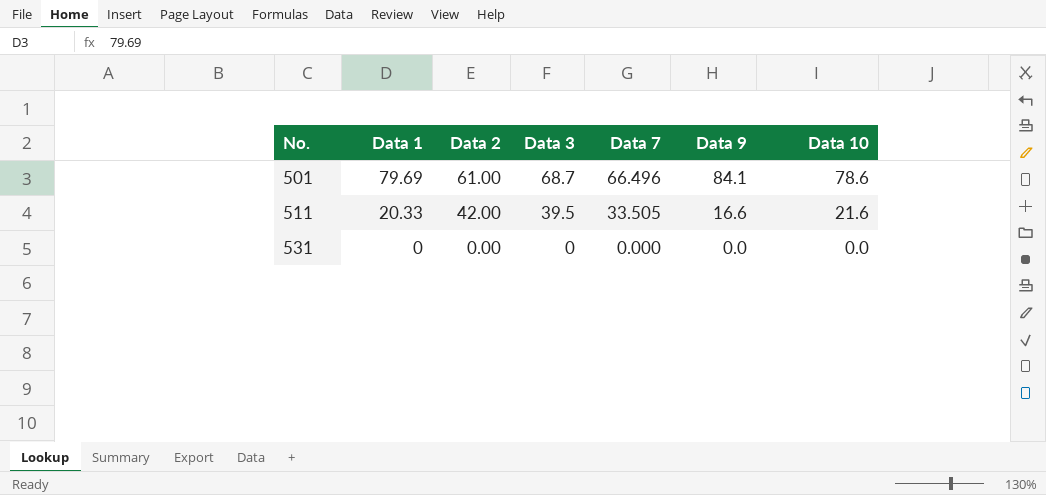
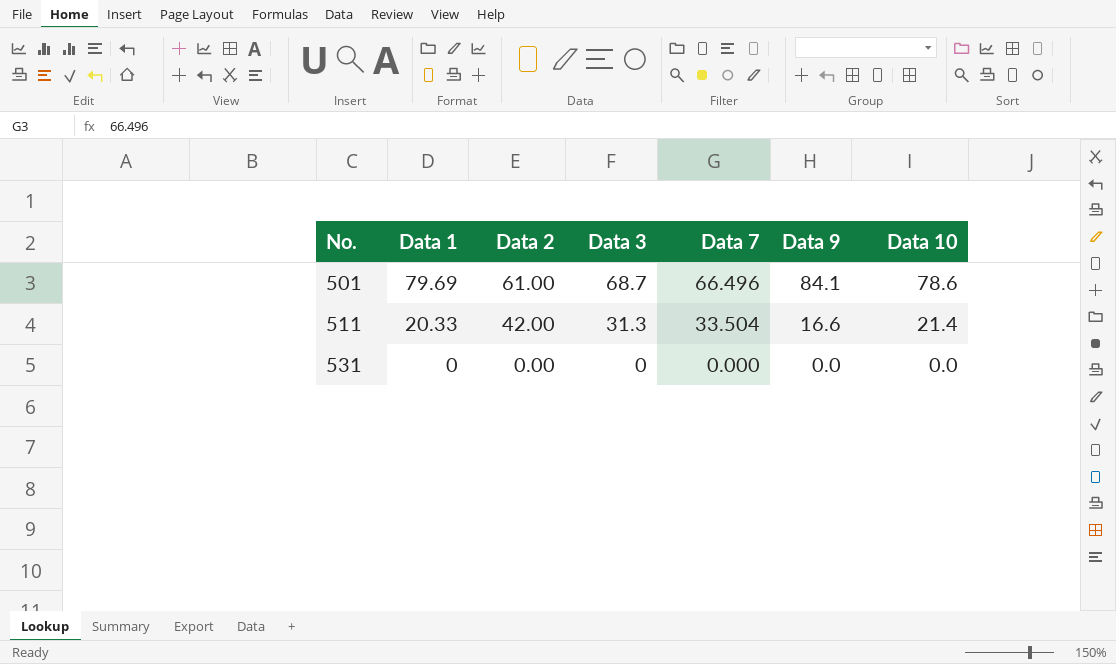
511 | Data 3: 39.5 -> 31.3
511 | Data 7: 33.505 -> 33.504
511 | Data 10: 21.6 -> 21.4

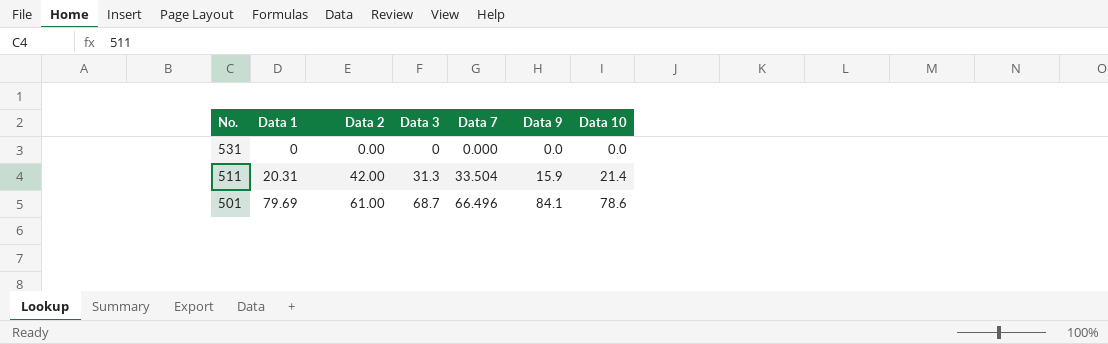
row order: No. ascending -> No. descending
511 | Data 1: 20.33 -> 20.31
511 | Data 9: 16.6 -> 15.9

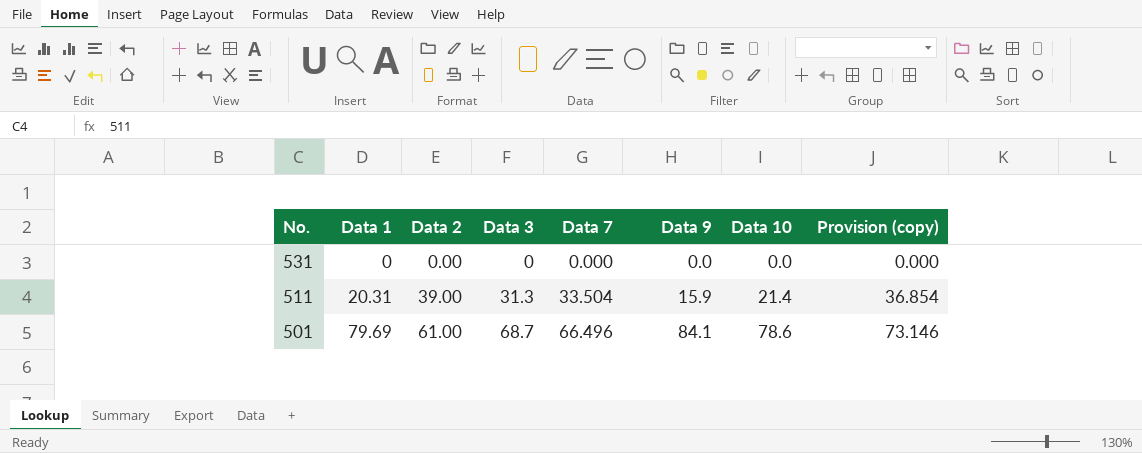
column Provision (copy) | formula: none -> [Data 7] * 1.1
511 | Data 2: 42.00 -> 39.00

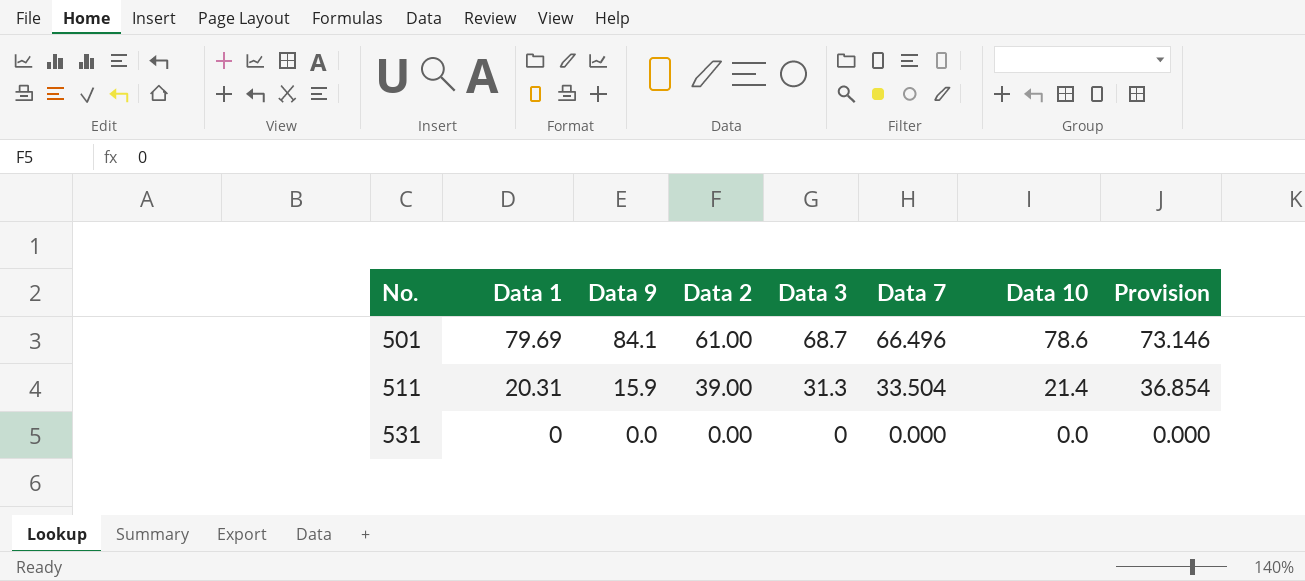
row order: No. descending -> No. ascending
column Data 9 | position: 6 -> 3
column name: Provision (copy) -> Provision

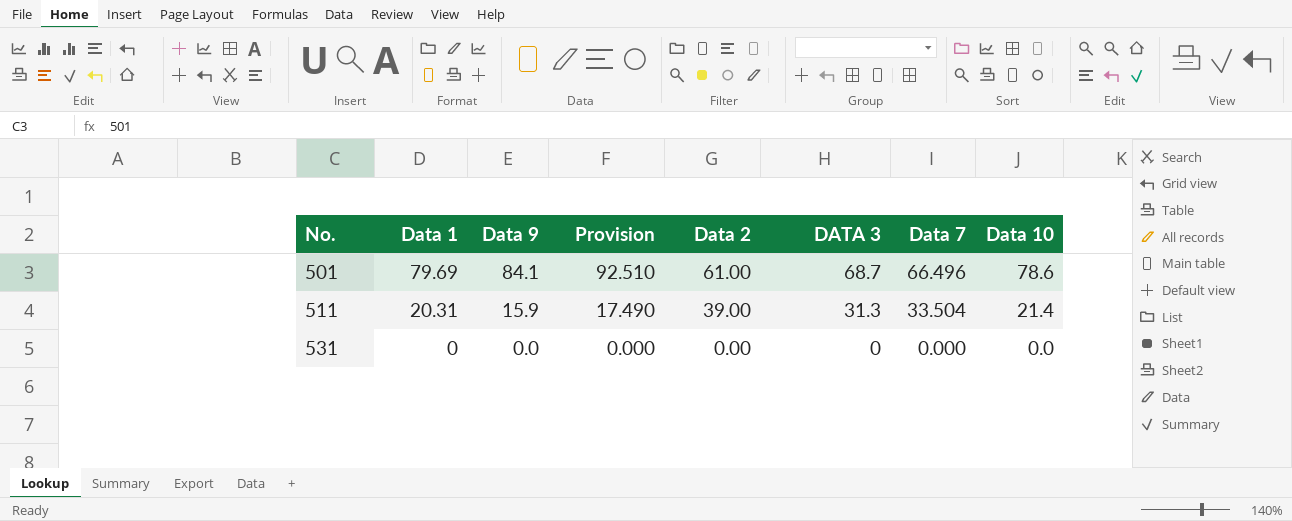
column Provision | formula: [Data 7] * 1.1 -> [Data 9] * 1.1
column Provision | position: 8 -> 4
column name: Data 3 -> DATA 3

